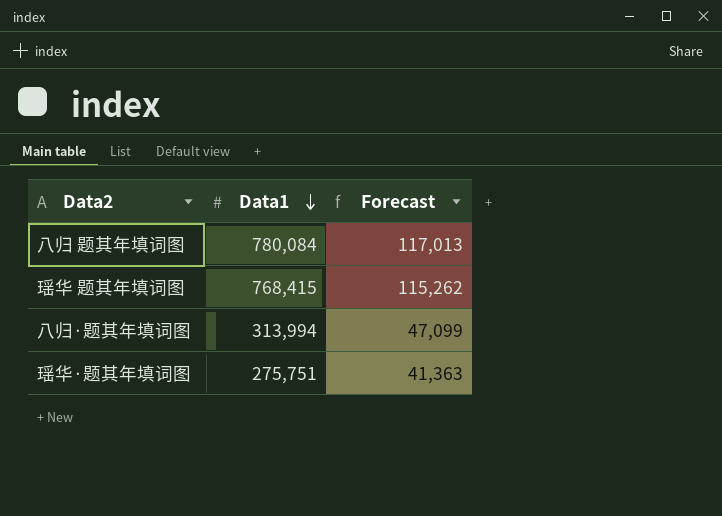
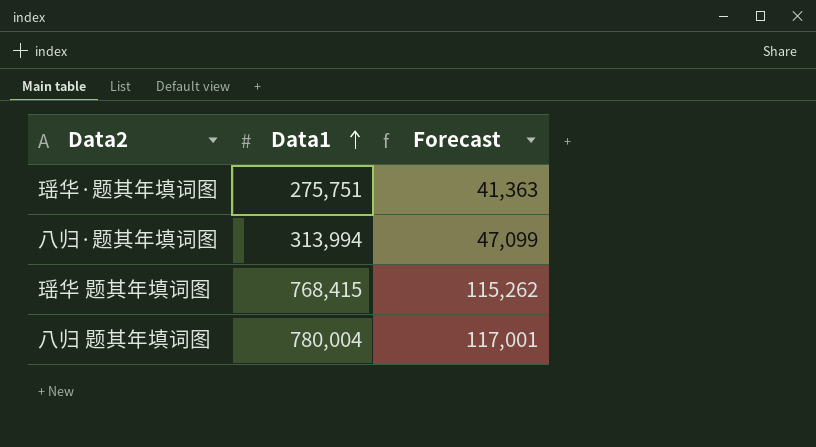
row order: Data1 descending -> Data1 ascending
八归 题其年填词图 | Data1: 780,084 -> 780,004
八归 题其年填词图 | Forecast: 117,013 -> 117,001

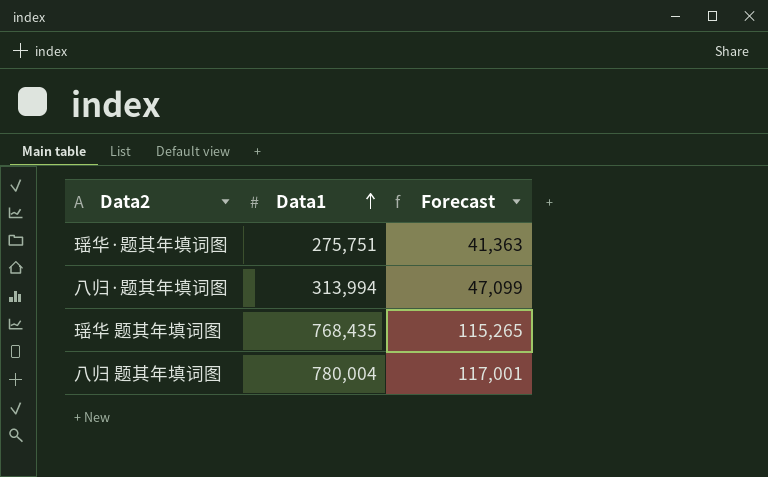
瑶华 题其年填词图 | Data1: 768,415 -> 768,435
瑶华 题其年填词图 | Forecast: 115,262 -> 115,265

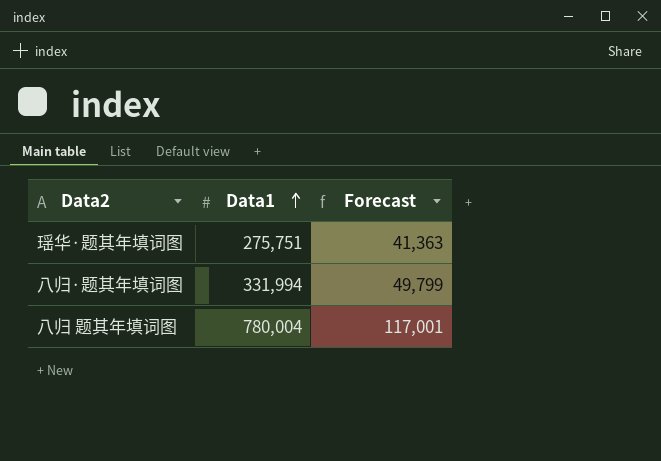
row 瑶华 题其年填词图: 768,435 | 115,265 -> none
八归·题其年填词图 | Data1: 313,994 -> 331,994
八归·题其年填词图 | Forecast: 47,099 -> 49,799

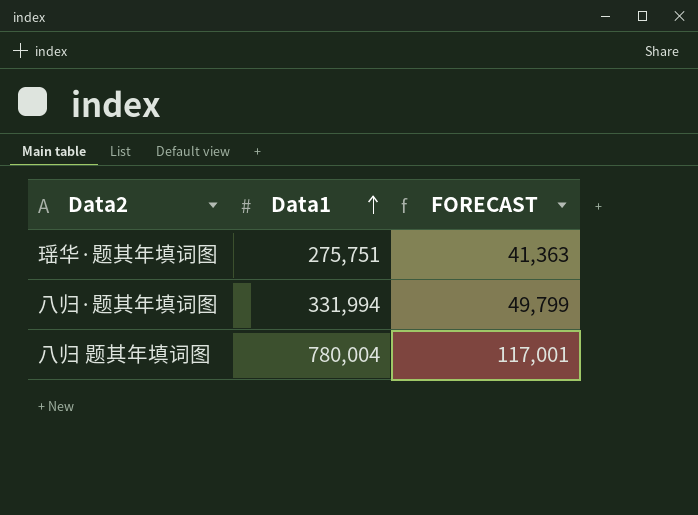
column name: Forecast -> FORECAST

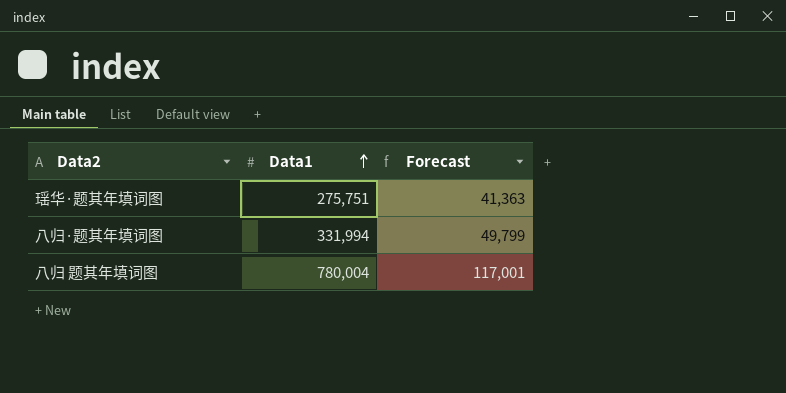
column name: FORECAST -> Forecast

